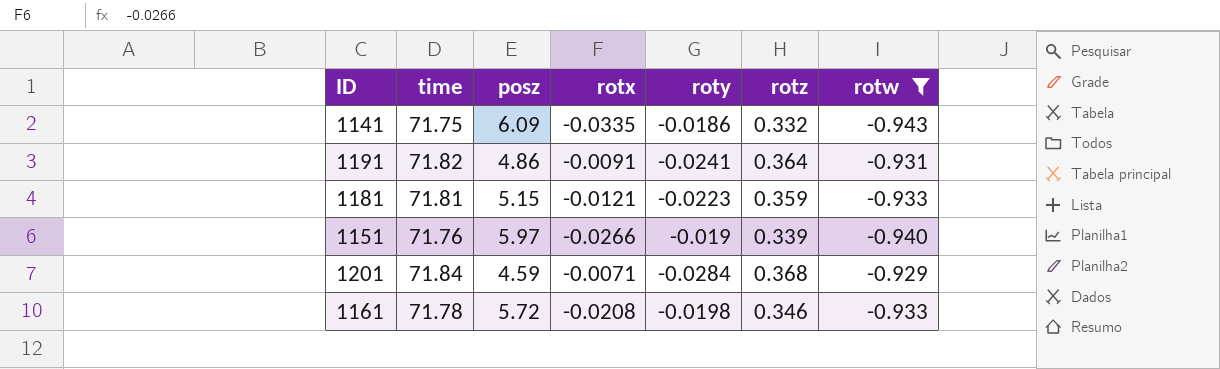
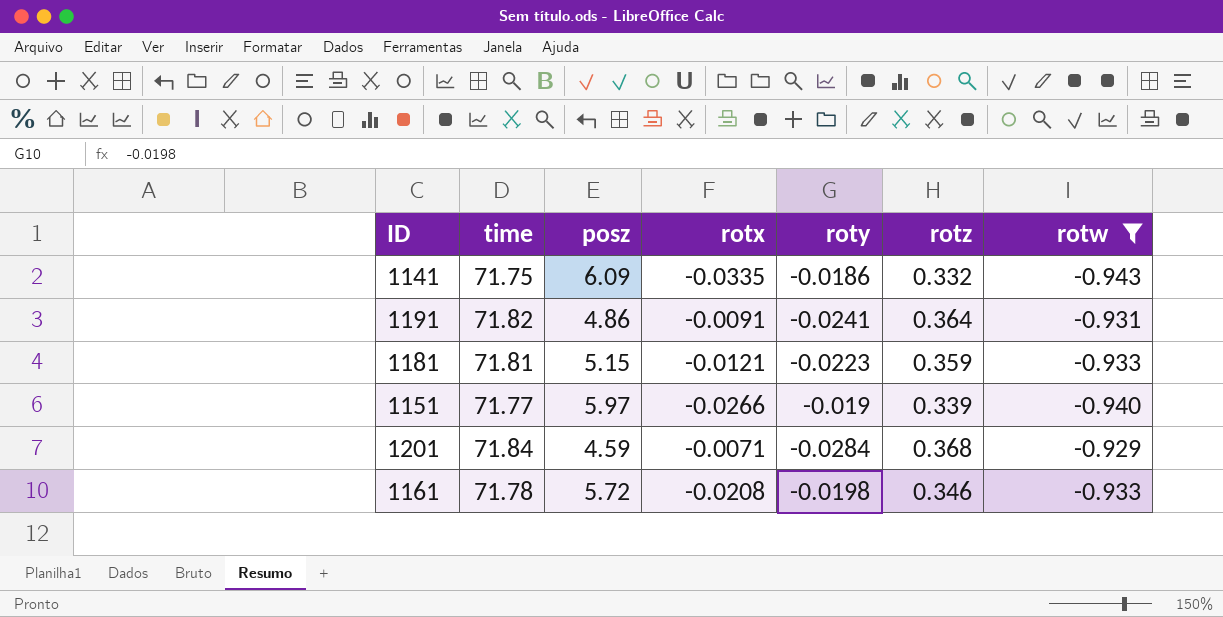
1151 | time: 71.76 -> 71.77

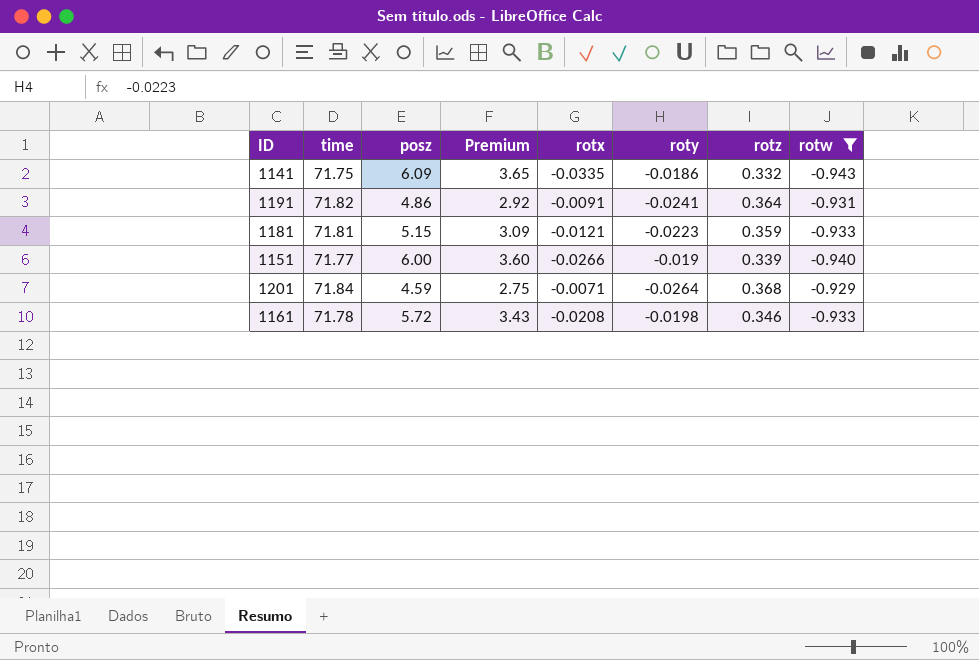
column Premium | formula: none -> [posz] * 0.6
1151 | posz: 5.97 -> 6.00
1201 | roty: -0.0284 -> -0.0264

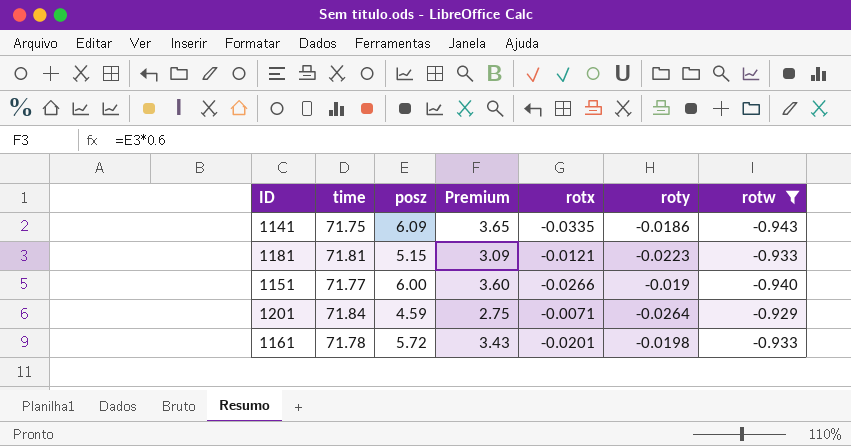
column rotz | position: 7 -> none
row 1191: 71.82 | 4.86 | 2.92 | -0.0091 | -0.0241 | 0.364 | -0.931 -> none
1161 | rotx: -0.0208 -> -0.0201

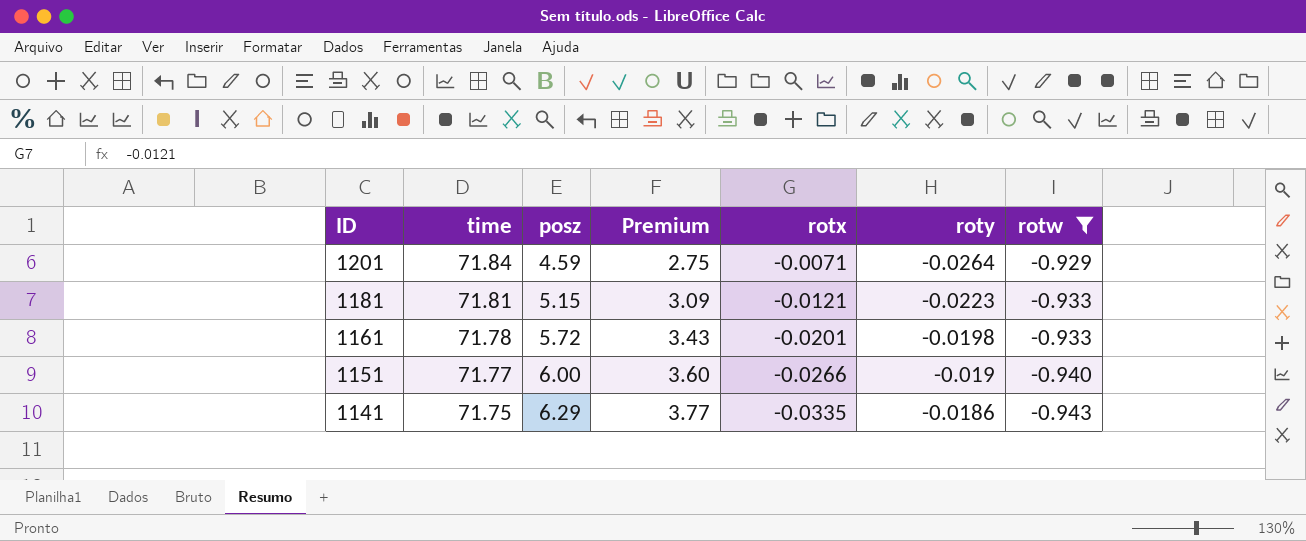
row order: none -> ID descending
1141 | posz: 6.09 -> 6.29
1141 | Premium: 3.65 -> 3.77

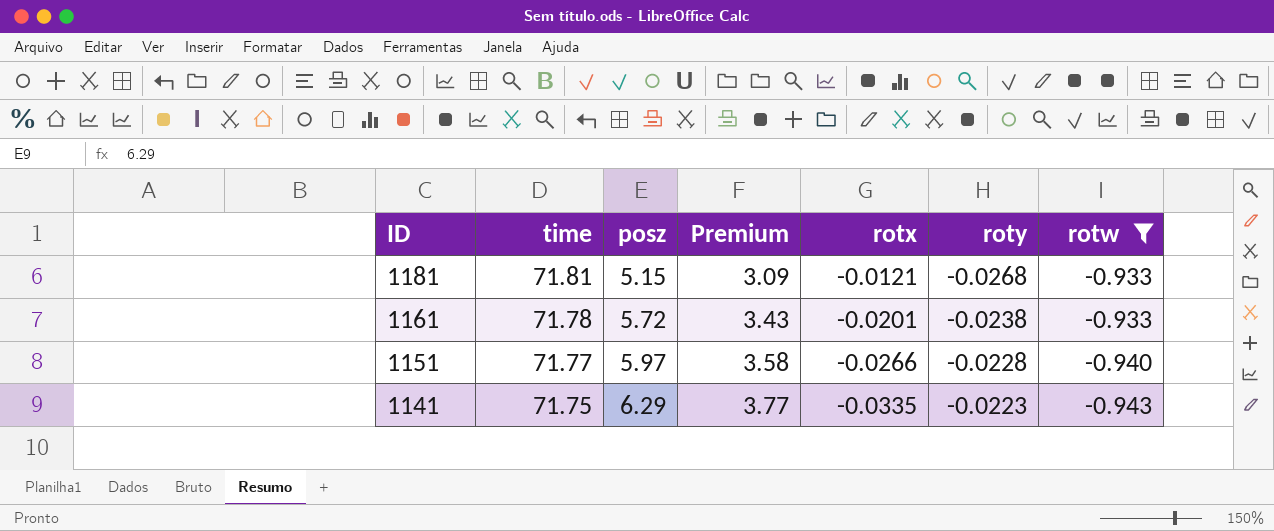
row 1201: 71.84 | 4.59 | 2.75 | -0.0071 | -0.0264 | -0.929 -> none
1181 | roty: -0.0223 -> -0.0268
1161 | roty: -0.0198 -> -0.0238
1151 | posz: 6.00 -> 5.97
1151 | Premium: 3.60 -> 3.58
1151 | roty: -0.019 -> -0.0228
1141 | roty: -0.0186 -> -0.0223

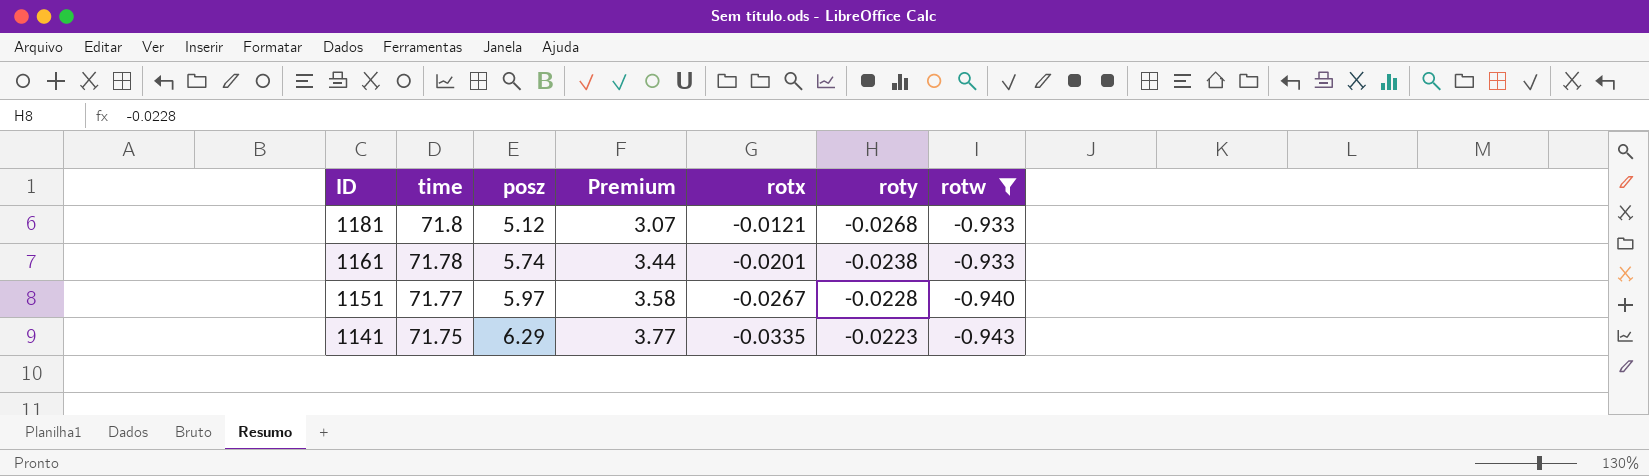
1181 | time: 71.81 -> 71.8
1181 | posz: 5.15 -> 5.12
1181 | Premium: 3.09 -> 3.07
1161 | posz: 5.72 -> 5.74
1161 | Premium: 3.43 -> 3.44
1151 | rotx: -0.0266 -> -0.0267

